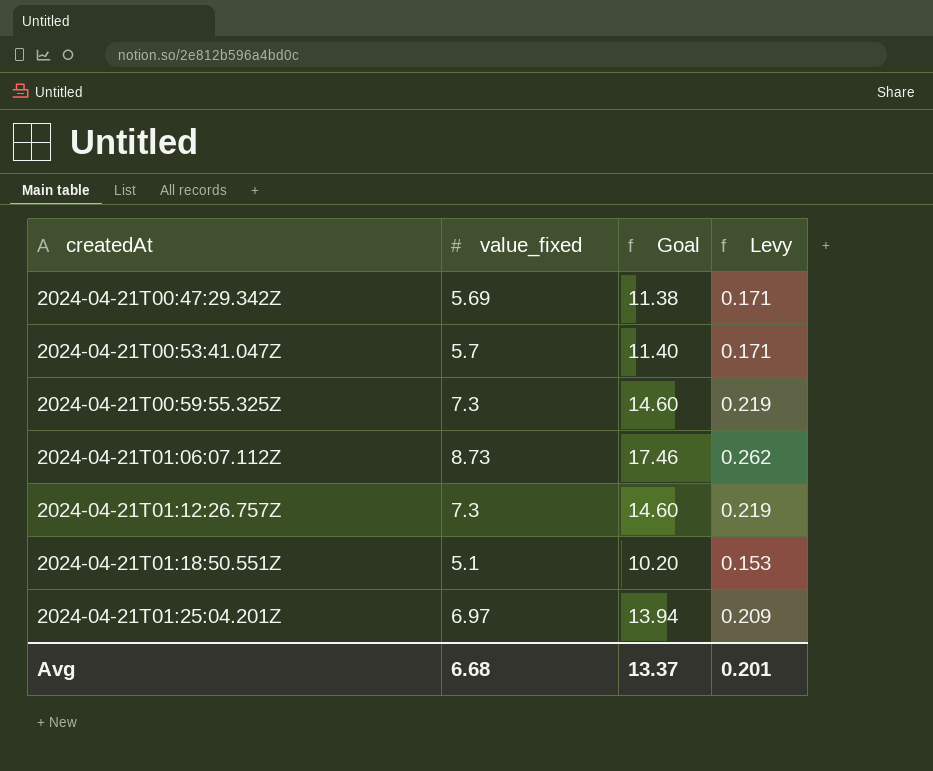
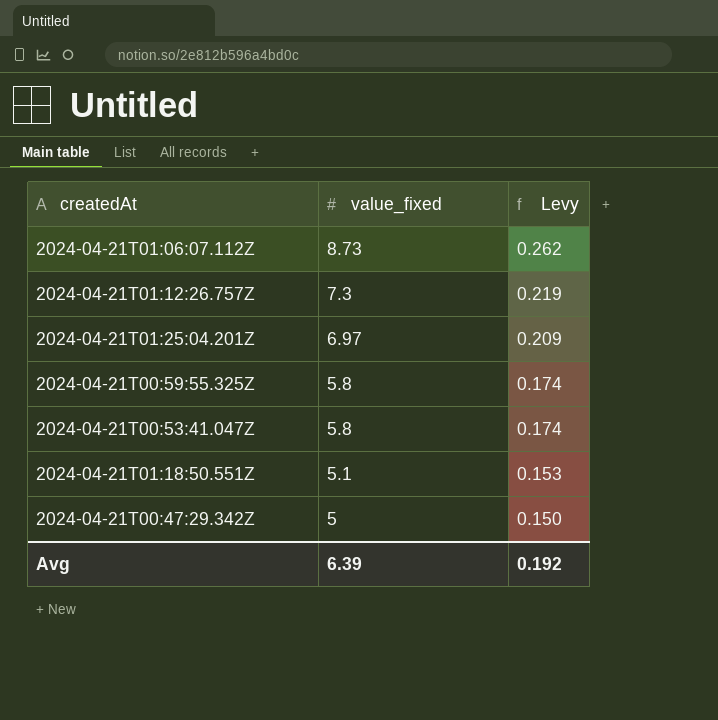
row order: createdAt ascending -> value_fixed descending
column Goal | formula: [value_fixed] * 2 -> none
2024-04-21T00:59:55.325Z | value_fixed: 7.3 -> 5.8
2024-04-21T00:59:55.325Z | Levy: 0.219 -> 0.174
2024-04-21T00:53:41.047Z | value_fixed: 5.7 -> 5.8
2024-04-21T00:53:41.047Z | Levy: 0.171 -> 0.174
2024-04-21T00:47:29.342Z | value_fixed: 5.69 -> 5
2024-04-21T00:47:29.342Z | Levy: 0.171 -> 0.150
Avg | value_fixed: 6.68 -> 6.39
Avg | Levy: 0.201 -> 0.192

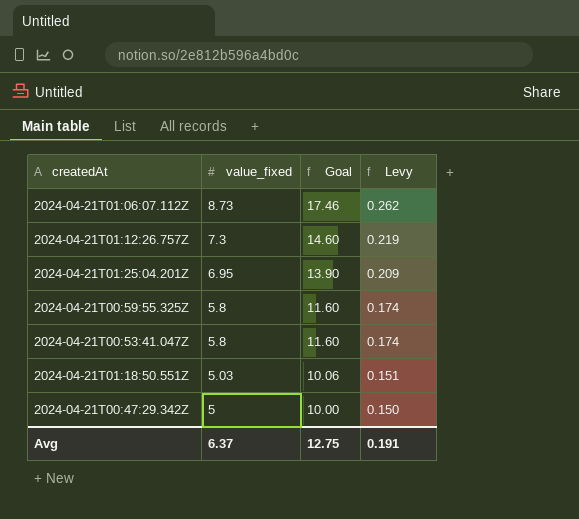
column Goal | formula: none -> [value_fixed] * 2
2024-04-21T01:25:04.201Z | value_fixed: 6.97 -> 6.95
2024-04-21T01:18:50.551Z | value_fixed: 5.1 -> 5.03
2024-04-21T01:18:50.551Z | Levy: 0.153 -> 0.151
Avg | value_fixed: 6.39 -> 6.37
Avg | Levy: 0.192 -> 0.191

